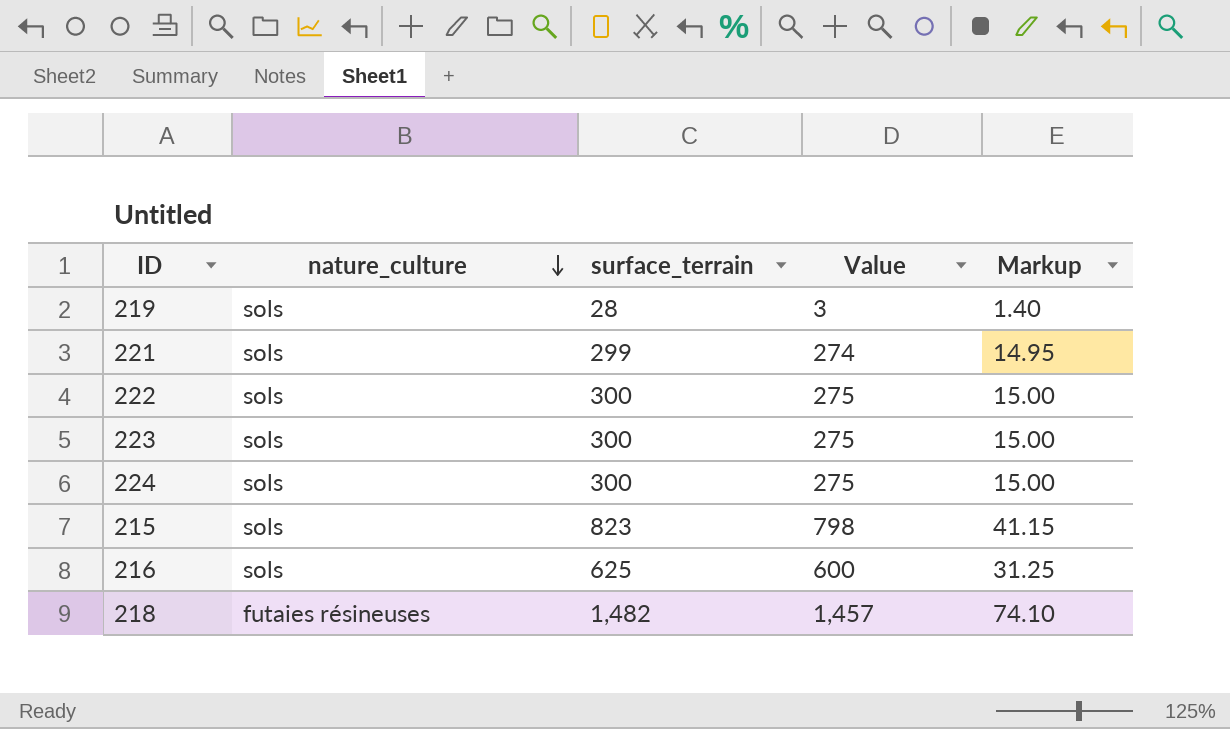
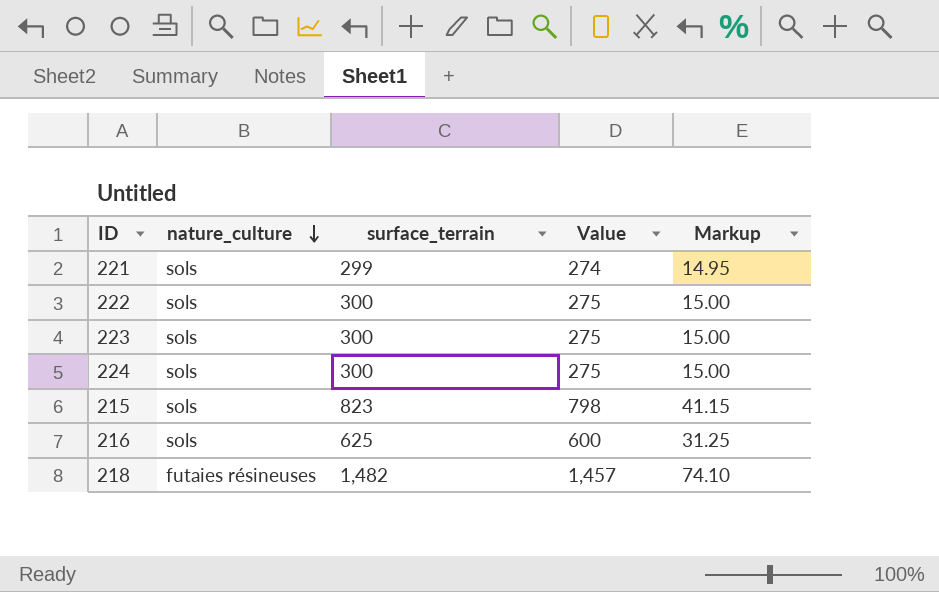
row 219: sols | 28 | 3 | 1.40 -> none

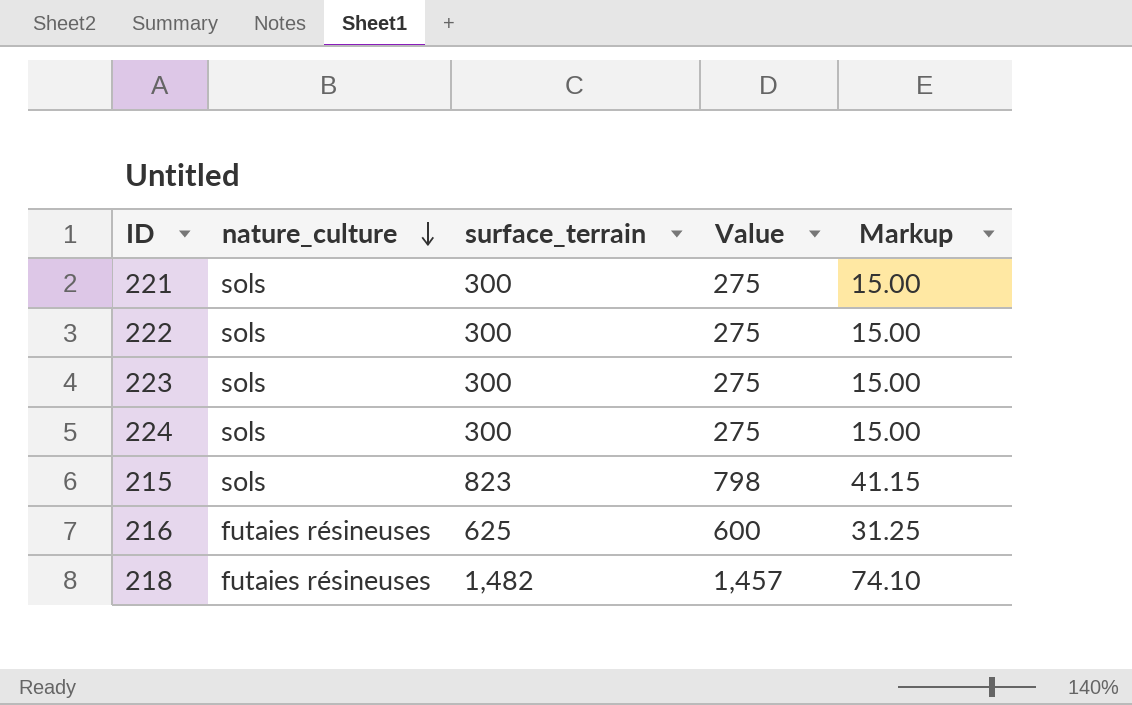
221 | surface_terrain: 299 -> 300
221 | Value: 274 -> 275
221 | Markup: 14.95 -> 15.00
216 | nature_culture: sols -> futaies résineuses

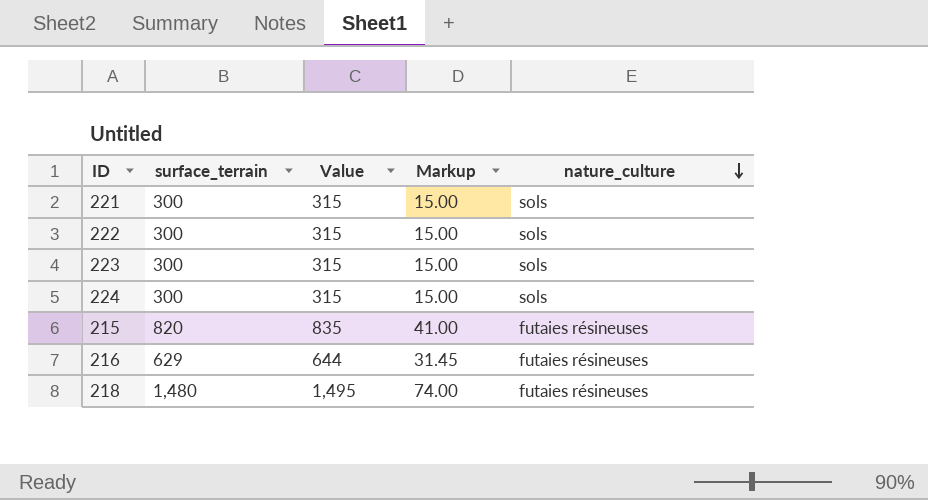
column Value | formula: [surface_terrain] - 25 -> [surface_terrain] + 15
column nature_culture | position: 2 -> 5
215 | surface_terrain: 823 -> 820
215 | Markup: 41.15 -> 41.00
215 | nature_culture: sols -> futaies résineuses
216 | surface_terrain: 625 -> 629
216 | Markup: 31.25 -> 31.45
218 | surface_terrain: 1,482 -> 1,480
218 | Markup: 74.10 -> 74.00

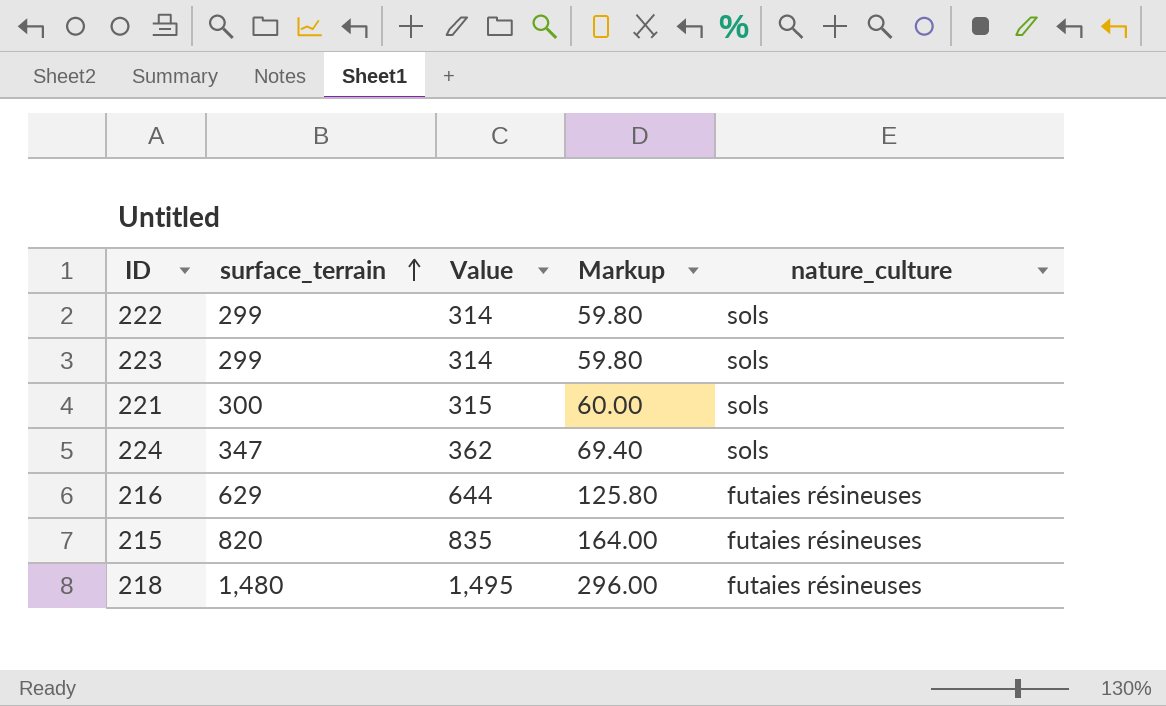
row order: nature_culture descending -> surface_terrain ascending
column Markup | formula: [surface_terrain] * 0.05 -> [surface_terrain] * 0.2
222 | surface_terrain: 300 -> 299
222 | Value: 315 -> 314
223 | surface_terrain: 300 -> 299
223 | Value: 315 -> 314
224 | surface_terrain: 300 -> 347
224 | Value: 315 -> 362

